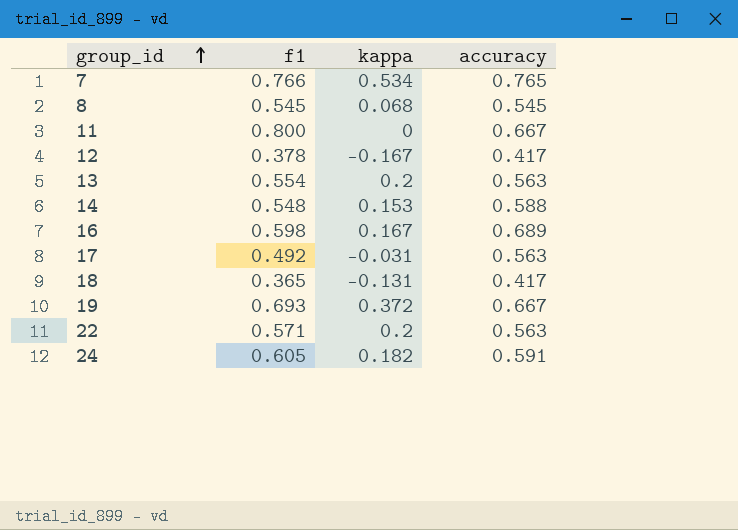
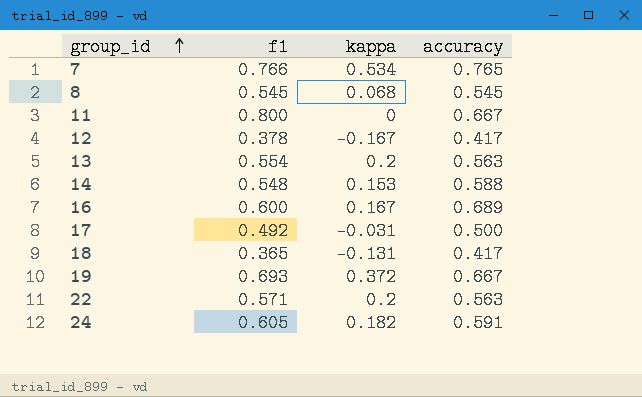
16 | f1: 0.598 -> 0.600
17 | accuracy: 0.563 -> 0.500

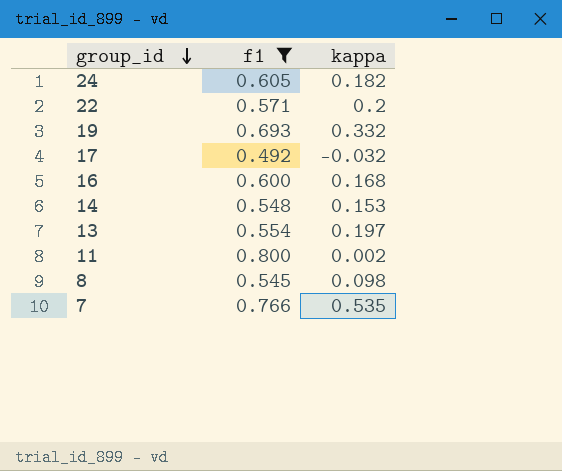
filter: none -> f1 >= 0.492
row order: group_id ascending -> group_id descending
column accuracy | position: 4 -> none
19 | kappa: 0.372 -> 0.332
17 | kappa: -0.031 -> -0.032
16 | kappa: 0.167 -> 0.168
13 | kappa: 0.2 -> 0.197
11 | kappa: 0 -> 0.002
8 | kappa: 0.068 -> 0.098
7 | kappa: 0.534 -> 0.535

